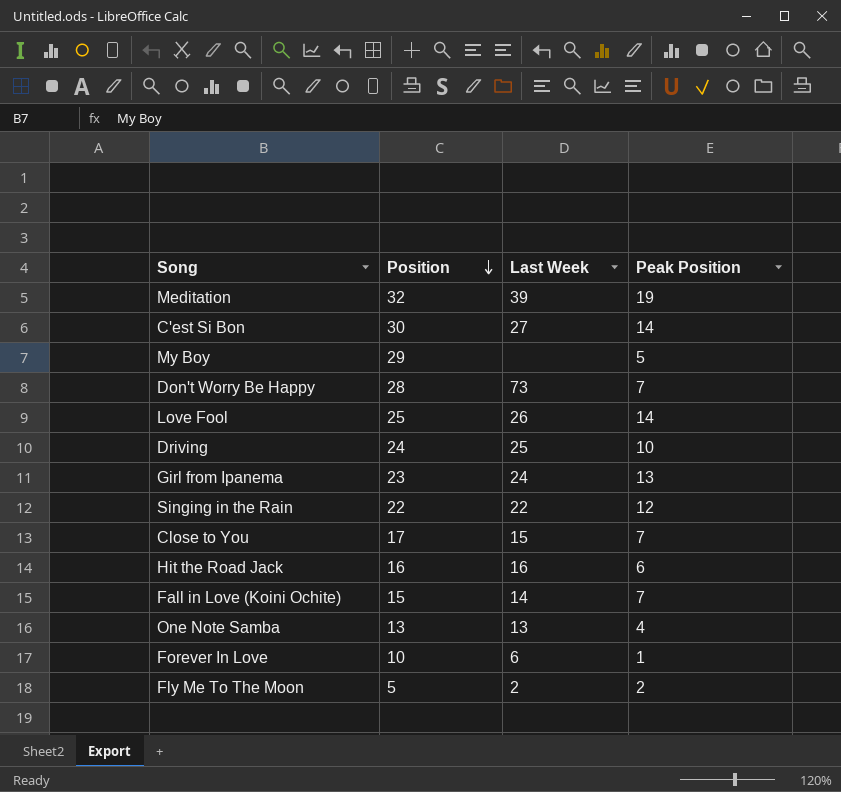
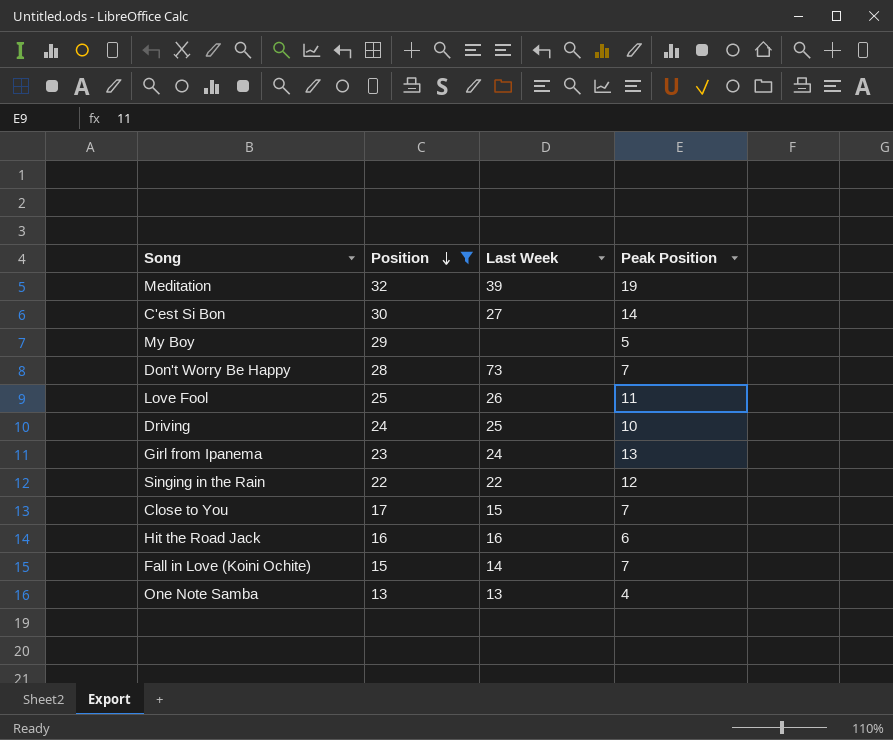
filter: none -> Position >= 13
Love Fool | Peak Position: 14 -> 11

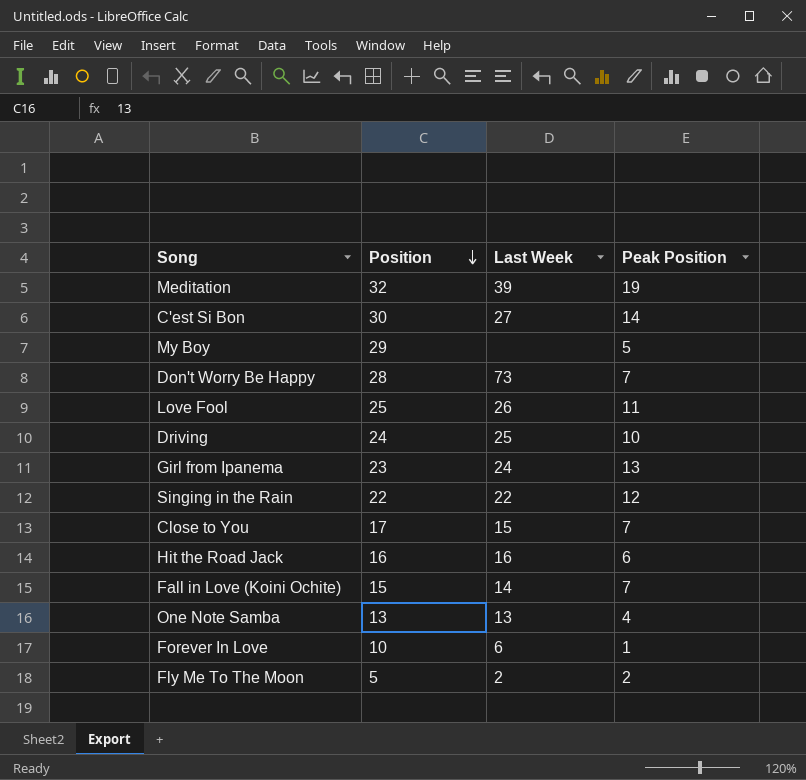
filter: Position >= 13 -> none

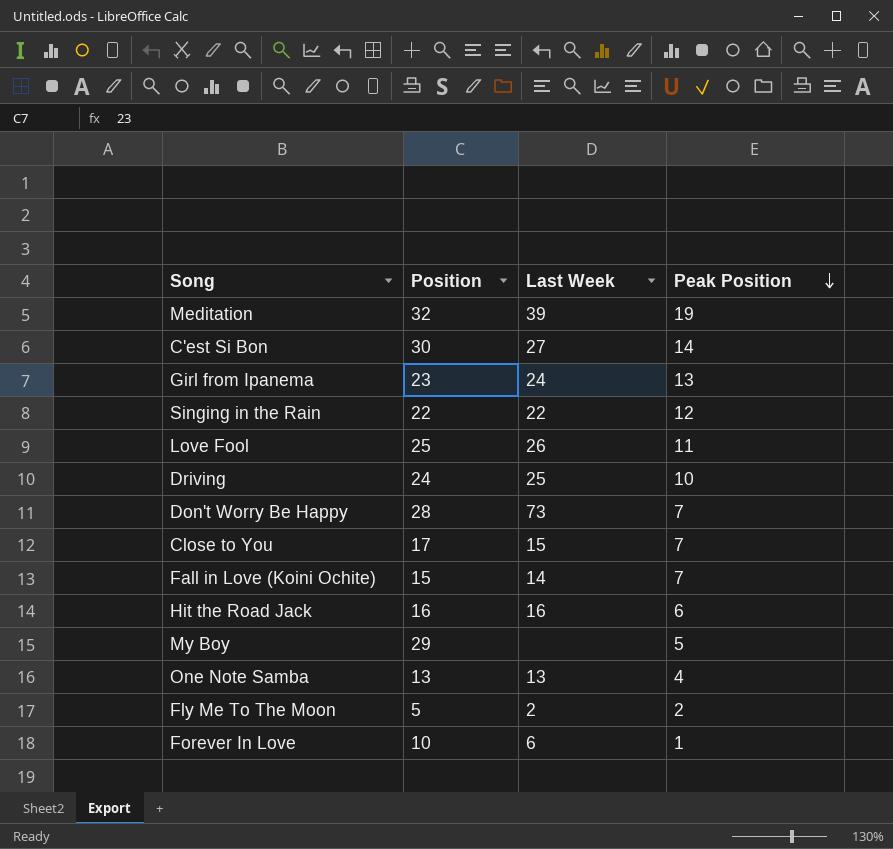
row order: Position descending -> Peak Position descending

